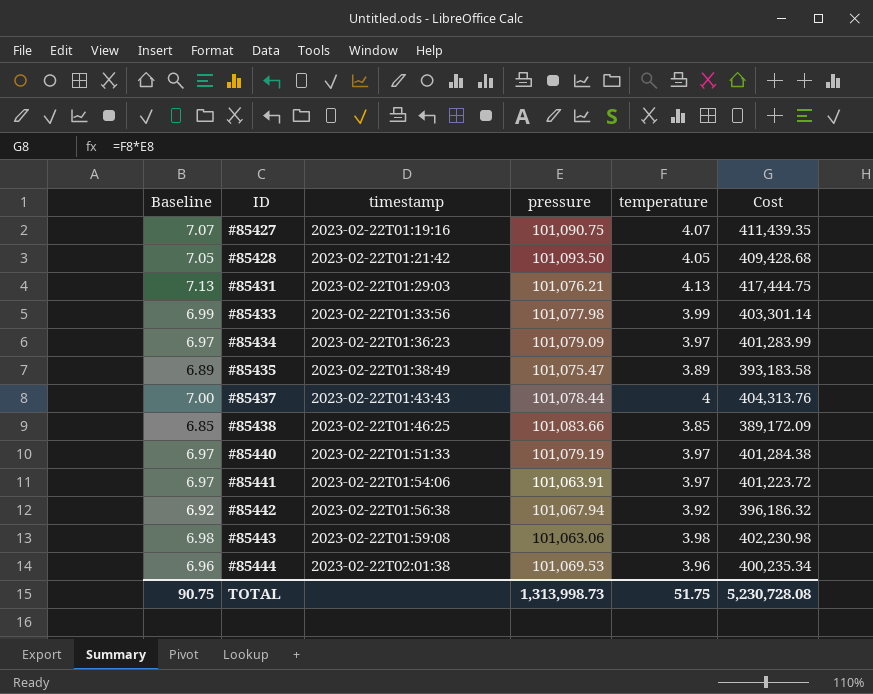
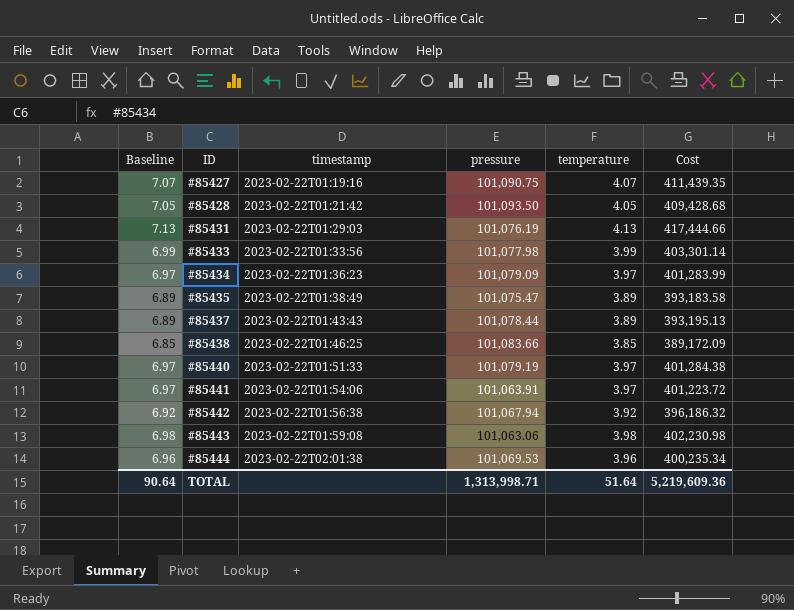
#85431 | pressure: 101,076.21 -> 101,076.19
#85431 | Cost: 417,444.75 -> 417,444.66
#85437 | Baseline: 7.00 -> 6.89
#85437 | temperature: 4 -> 3.89
#85437 | Cost: 404,313.76 -> 393,195.13
TOTAL | Baseline: 90.75 -> 90.64
TOTAL | pressure: 1,313,998.73 -> 1,313,998.71
TOTAL | temperature: 51.75 -> 51.64
TOTAL | Cost: 5,230,728.08 -> 5,219,609.36

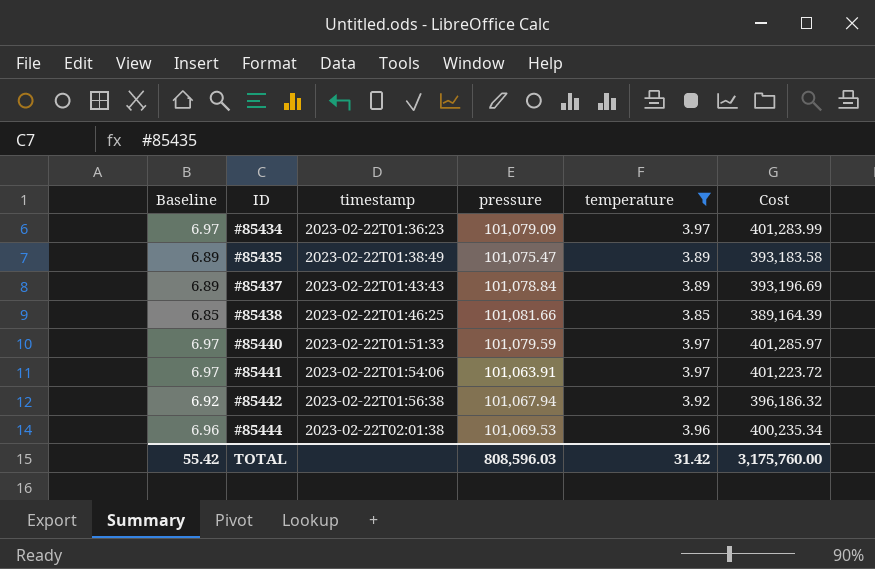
filter: none -> temperature <= 3.97
#85437 | pressure: 101,078.44 -> 101,078.84
#85437 | Cost: 393,195.13 -> 393,196.69
#85438 | pressure: 101,083.66 -> 101,081.66
#85438 | Cost: 389,172.09 -> 389,164.39
#85440 | pressure: 101,079.19 -> 101,079.59
#85440 | Cost: 401,284.38 -> 401,285.97
TOTAL | Baseline: 90.64 -> 55.42
TOTAL | pressure: 1,313,998.71 -> 808,596.03
TOTAL | temperature: 51.64 -> 31.42
TOTAL | Cost: 5,219,609.36 -> 3,175,760.00

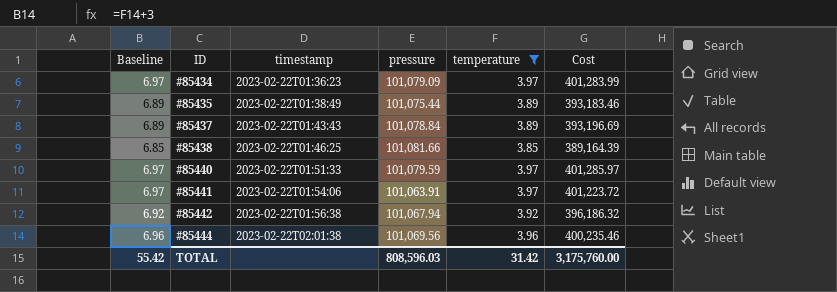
#85435 | pressure: 101,075.47 -> 101,075.44
#85435 | Cost: 393,183.58 -> 393,183.46
#85444 | pressure: 101,069.53 -> 101,069.56
#85444 | Cost: 400,235.34 -> 400,235.46

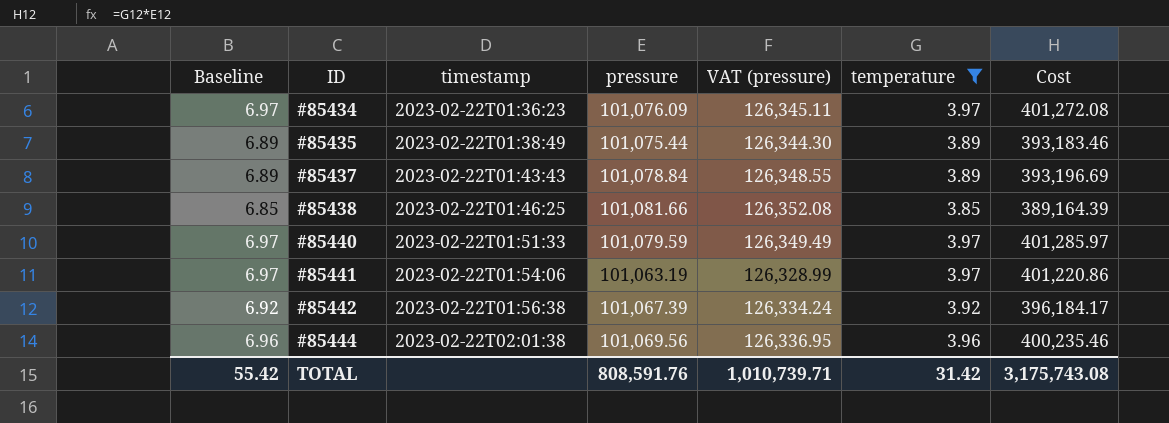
column VAT (pressure) | formula: none -> [pressure] * 1.25
#85434 | pressure: 101,079.09 -> 101,076.09
#85434 | Cost: 401,283.99 -> 401,272.08
#85441 | pressure: 101,063.91 -> 101,063.19
#85441 | Cost: 401,223.72 -> 401,220.86
#85442 | pressure: 101,067.94 -> 101,067.39
#85442 | Cost: 396,186.32 -> 396,184.17
TOTAL | pressure: 808,596.03 -> 808,591.76
TOTAL | Cost: 3,175,760.00 -> 3,175,743.08

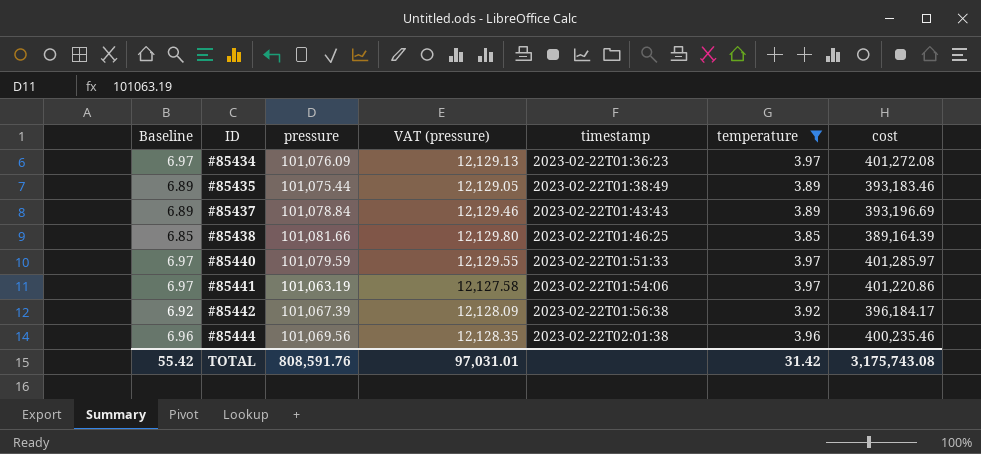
column VAT (pressure) | formula: [pressure] * 1.25 -> [pressure] * 0.12
column timestamp | position: 3 -> 5
column name: Cost -> cost
TOTAL | VAT (pressure): 1,010,739.71 -> 97,031.01

